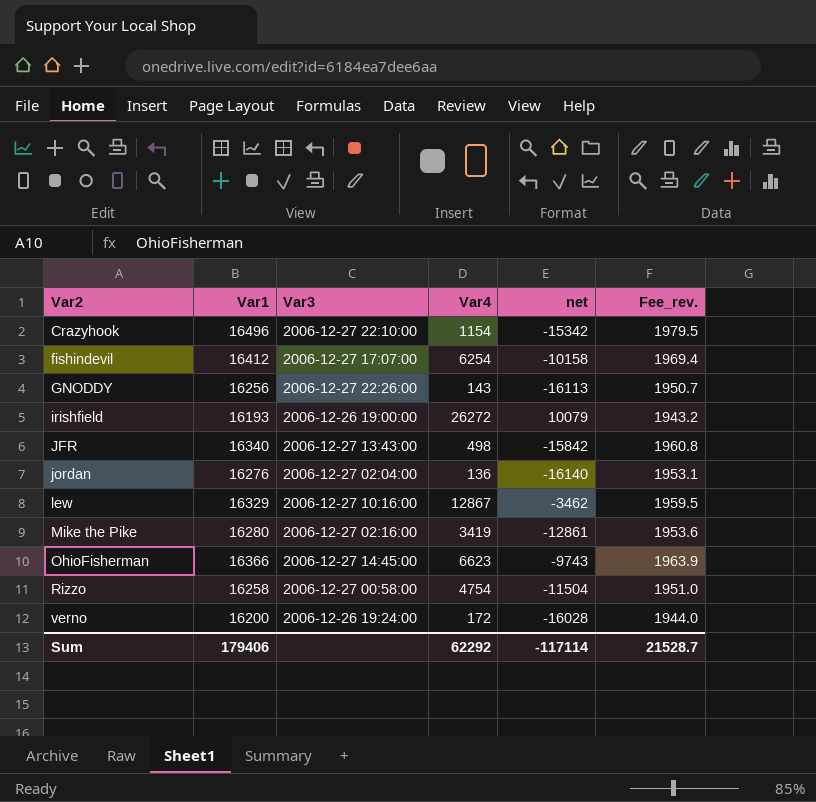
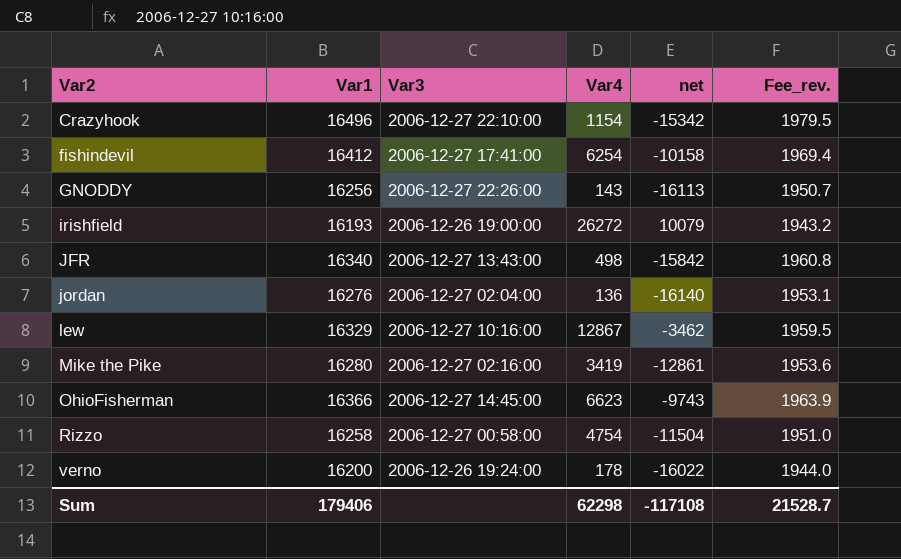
fishindevil | Var3: 2006-12-27 17:07:00 -> 2006-12-27 17:41:00
verno | Var4: 172 -> 178
verno | net: -16028 -> -16022
Sum | Var4: 62292 -> 62298
Sum | net: -117114 -> -117108

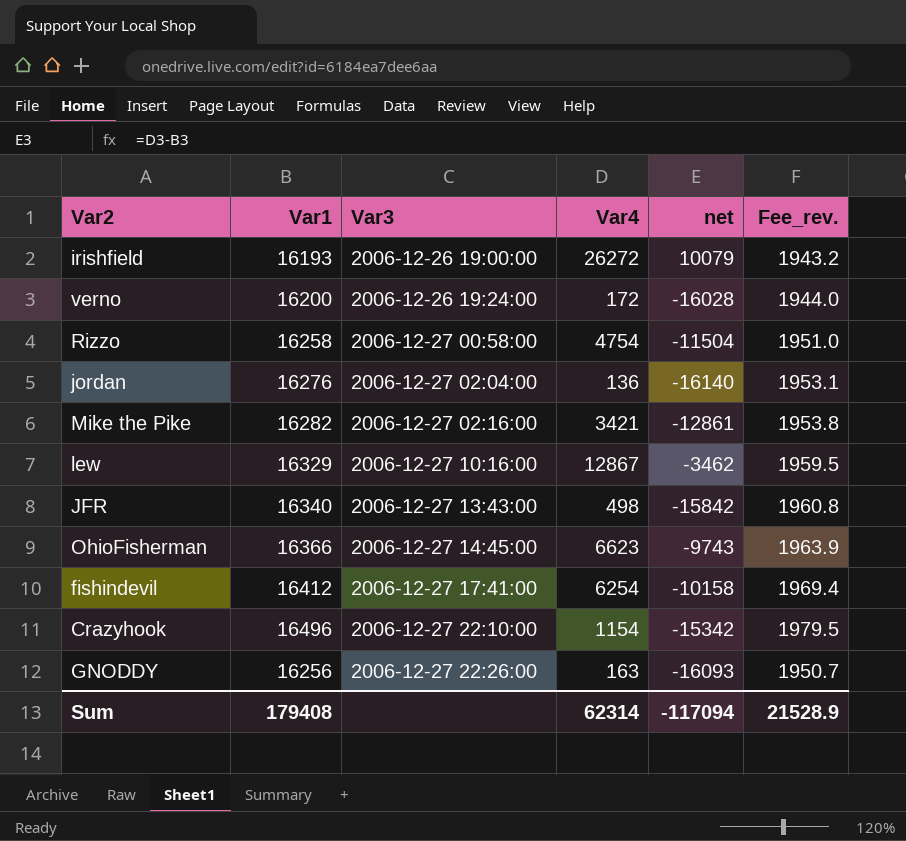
row order: Var2 ascending -> Var3 ascending
verno | Var4: 178 -> 172
verno | net: -16022 -> -16028
Mike the Pike | Var1: 16280 -> 16282
Mike the Pike | Var4: 3419 -> 3421
Mike the Pike | Fee_rev.: 1953.6 -> 1953.8
GNODDY | Var4: 143 -> 163
GNODDY | net: -16113 -> -16093
Sum | Var1: 179406 -> 179408
Sum | Var4: 62298 -> 62314
Sum | net: -117108 -> -117094
Sum | Fee_rev.: 21528.7 -> 21528.9

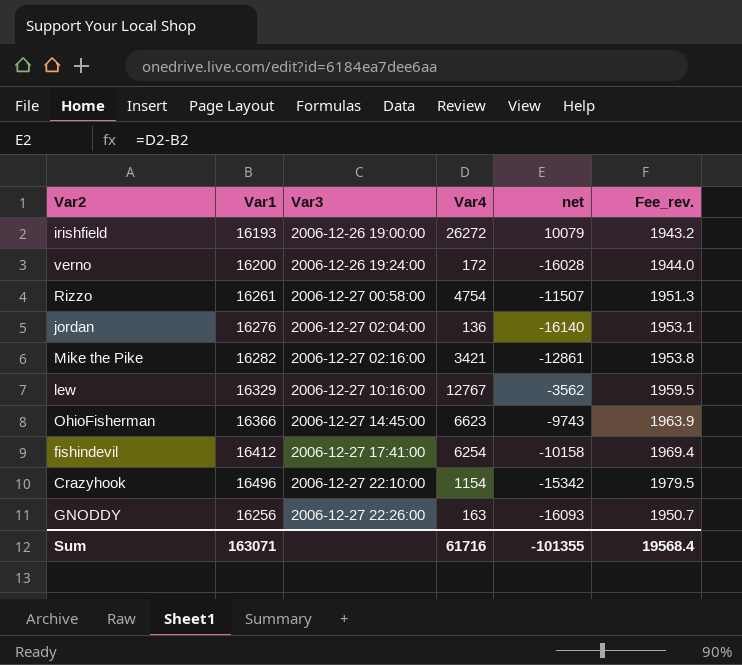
row JFR: 16340 | 2006-12-27 13:43:00 | 498 | -15842 | 1960.8 -> none
Rizzo | Var1: 16258 -> 16261
Rizzo | net: -11504 -> -11507
Rizzo | Fee_rev.: 1951.0 -> 1951.3
lew | Var4: 12867 -> 12767
lew | net: -3462 -> -3562
Sum | Var1: 179408 -> 163071
Sum | Var4: 62314 -> 61716
Sum | net: -117094 -> -101355
Sum | Fee_rev.: 21528.9 -> 19568.4

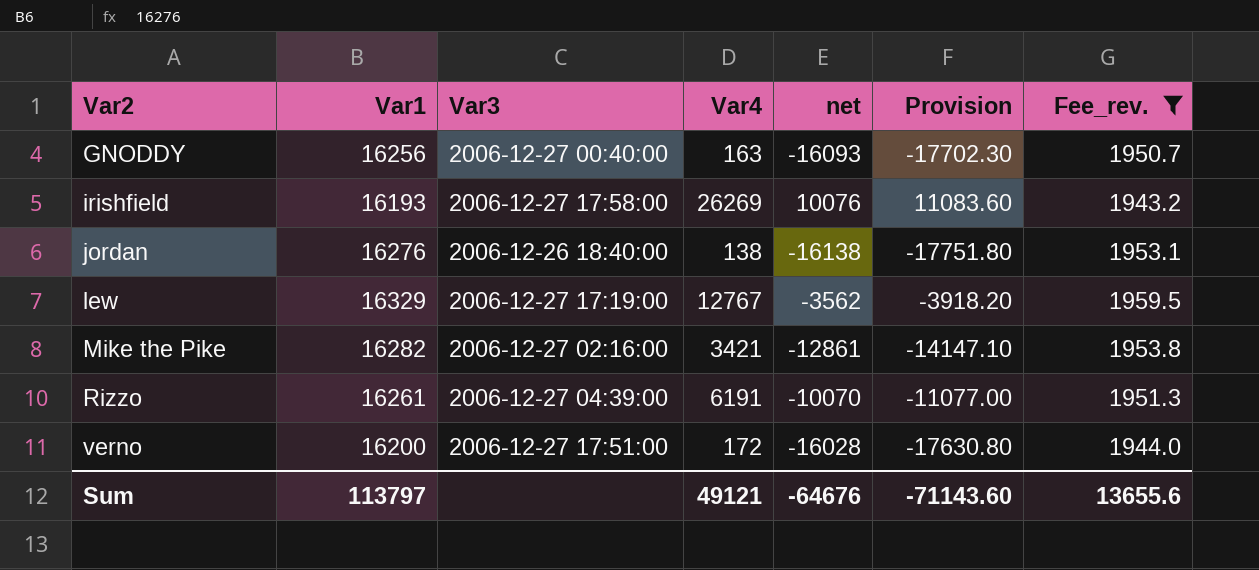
filter: none -> Fee_rev. <= 1959.5
row order: Var3 ascending -> Var2 ascending
column Provision | formula: none -> [net] * 1.1
GNODDY | Var3: 2006-12-27 22:26:00 -> 2006-12-27 00:40:00
irishfield | Var3: 2006-12-26 19:00:00 -> 2006-12-27 17:58:00
irishfield | Var4: 26272 -> 26269
irishfield | net: 10079 -> 10076
jordan | Var3: 2006-12-27 02:04:00 -> 2006-12-26 18:40:00
jordan | Var4: 136 -> 138
jordan | net: -16140 -> -16138
lew | Var3: 2006-12-27 10:16:00 -> 2006-12-27 17:19:00
Rizzo | Var3: 2006-12-27 00:58:00 -> 2006-12-27 04:39:00
Rizzo | Var4: 4754 -> 6191
Rizzo | net: -11507 -> -10070
verno | Var3: 2006-12-26 19:24:00 -> 2006-12-27 17:51:00
Sum | Var1: 163071 -> 113797
Sum | Var4: 61716 -> 49121
Sum | net: -101355 -> -64676
Sum | Fee_rev.: 19568.4 -> 13655.6

